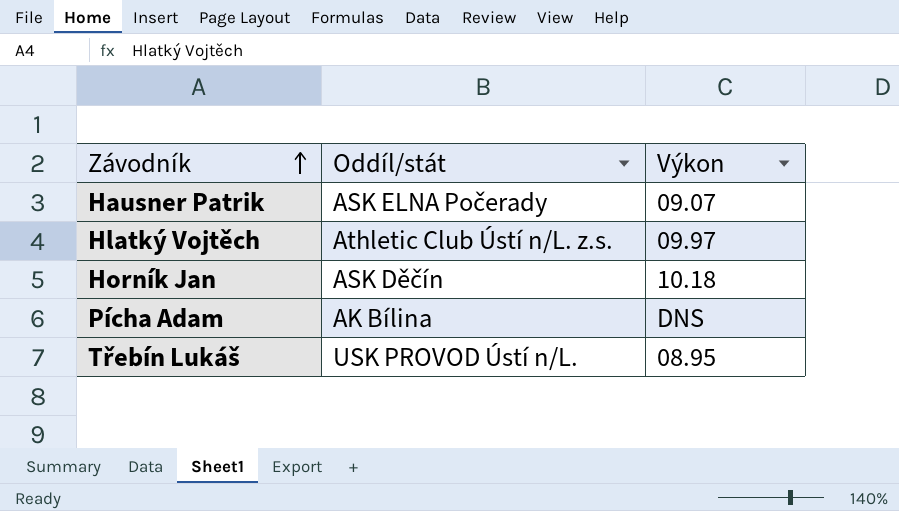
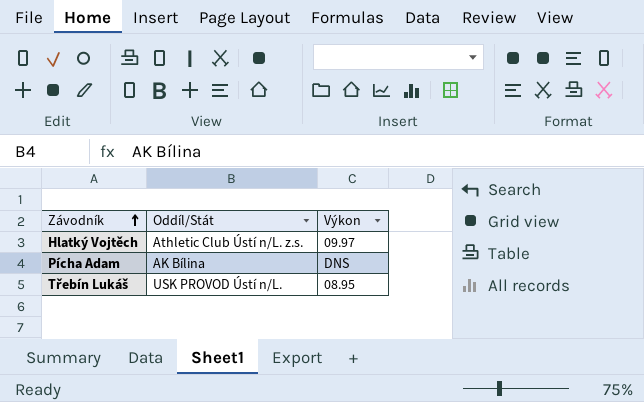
column name: Oddíl/stát -> Oddíl/Stát
row Hausner Patrik: ASK ELNA Počerady | 09.07 -> none
row Horník Jan: ASK Děčín | 10.18 -> none

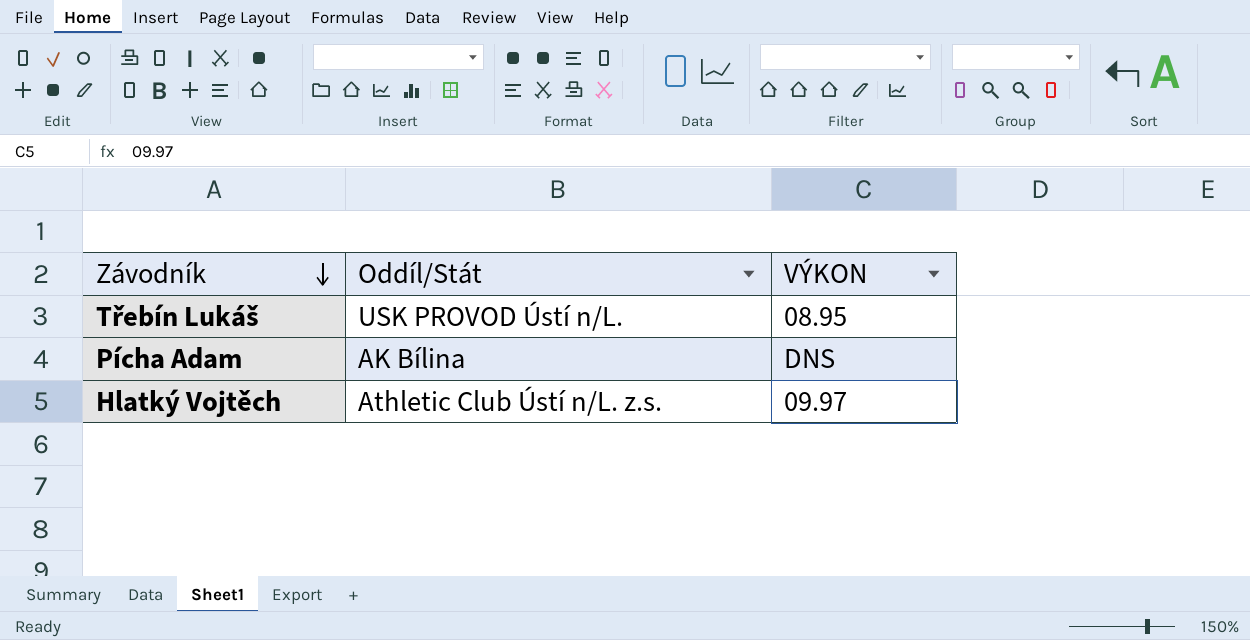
row order: Závodník ascending -> Závodník descending
column name: Výkon -> VÝKON

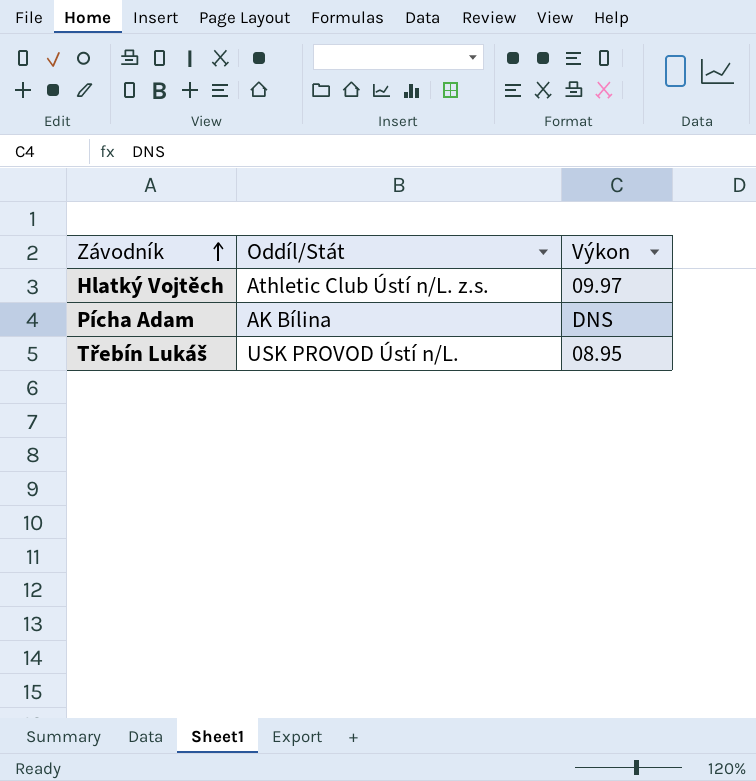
row order: Závodník descending -> Závodník ascending
column name: VÝKON -> Výkon

